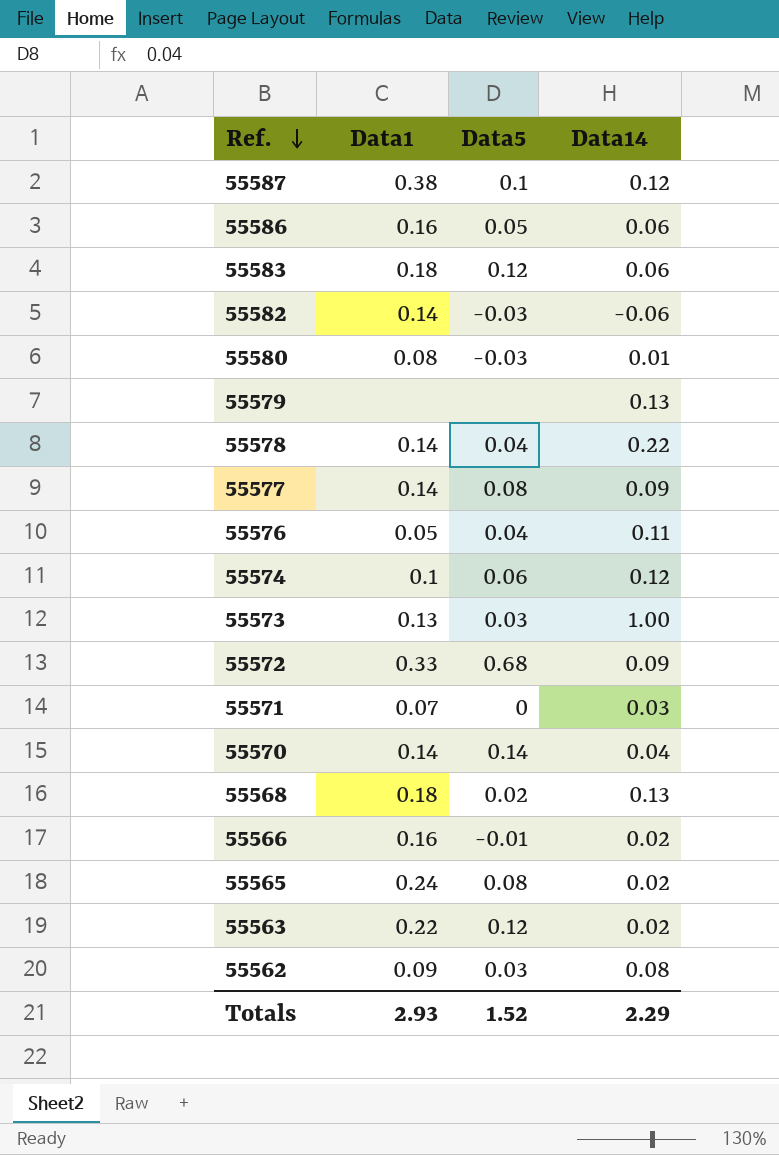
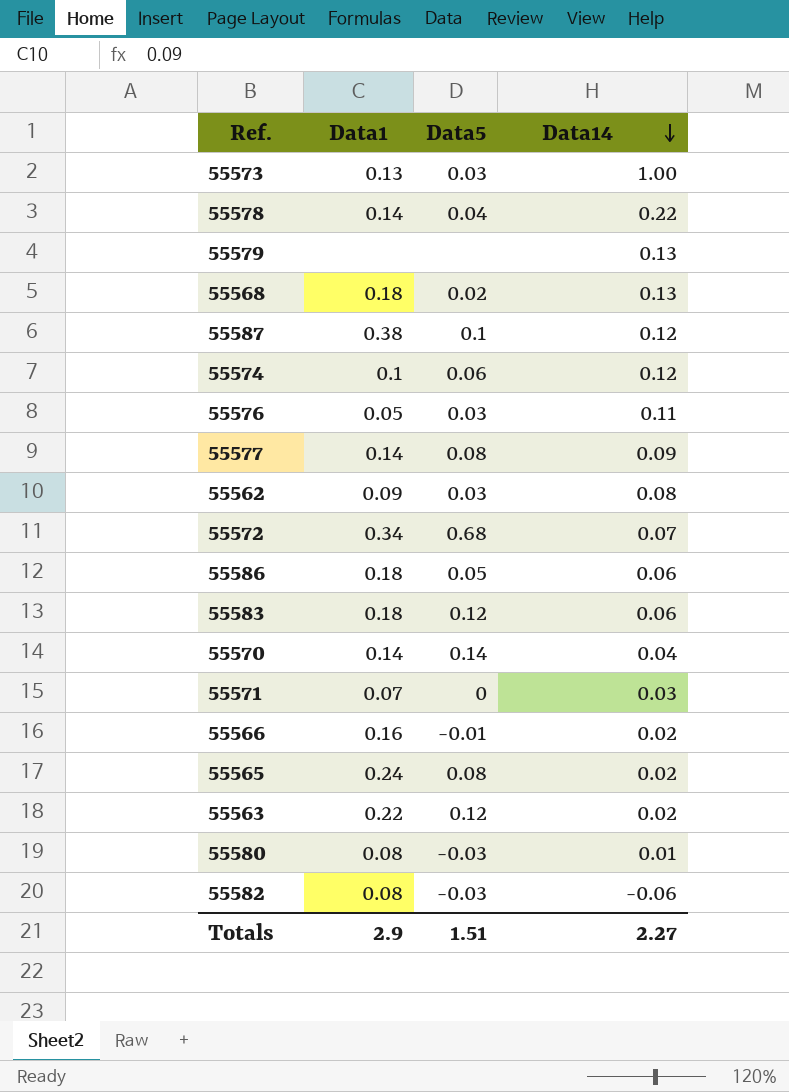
row order: Ref. descending -> Data14 descending
55576 | Data5: 0.04 -> 0.03
55572 | Data1: 0.33 -> 0.34
55572 | Data14: 0.09 -> 0.07
55586 | Data1: 0.16 -> 0.18
55582 | Data1: 0.14 -> 0.08
Totals | Data1: 2.93 -> 2.9
Totals | Data5: 1.52 -> 1.51
Totals | Data14: 2.29 -> 2.27

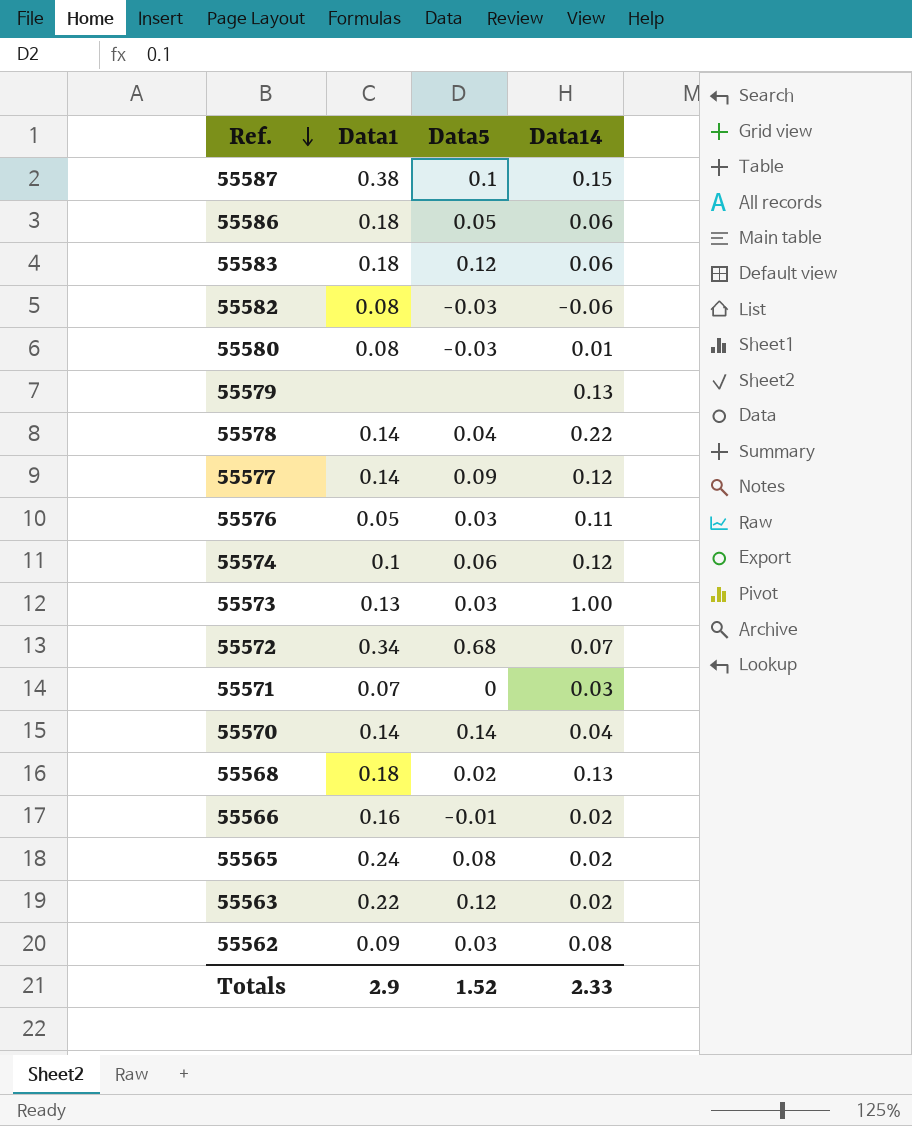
row order: Data14 descending -> Ref. descending
55587 | Data14: 0.12 -> 0.15
55577 | Data5: 0.08 -> 0.09
55577 | Data14: 0.09 -> 0.12
Totals | Data5: 1.51 -> 1.52
Totals | Data14: 2.27 -> 2.33

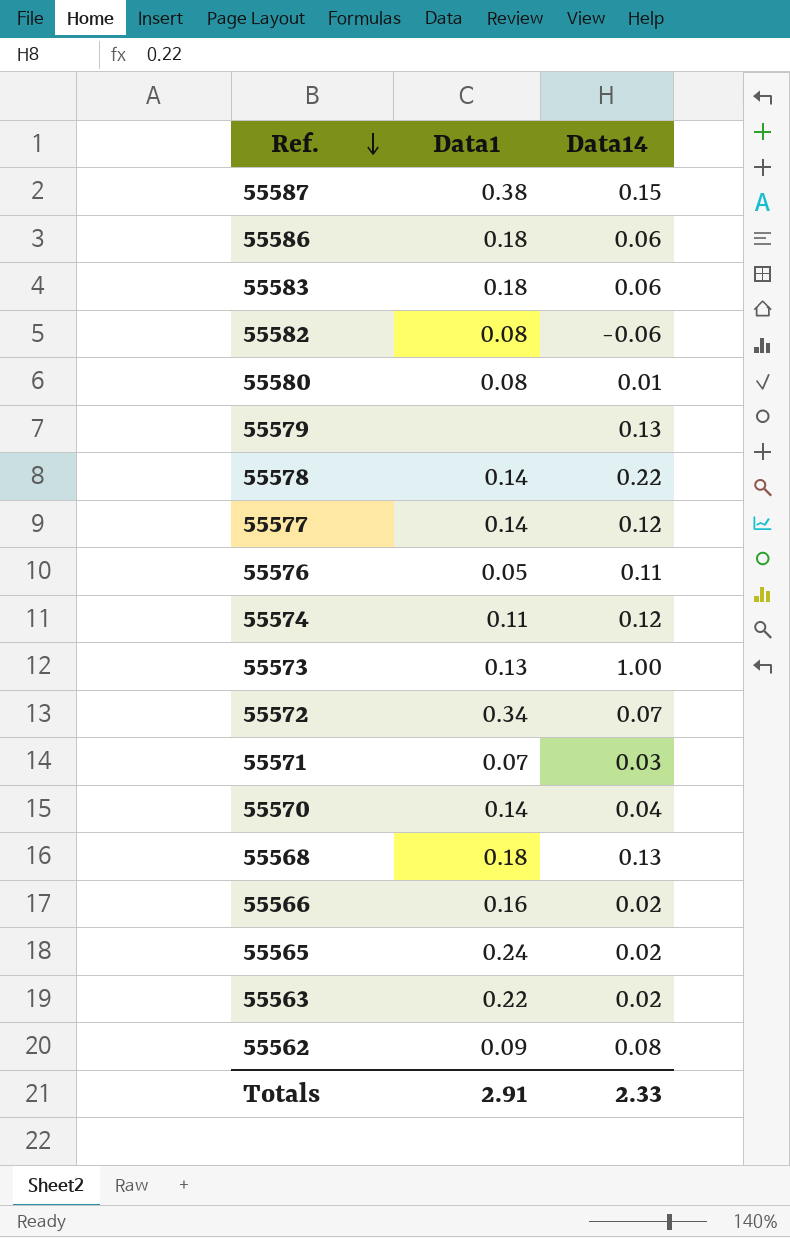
column Data5 | position: 3 -> none
55574 | Data1: 0.1 -> 0.11
Totals | Data1: 2.9 -> 2.91

